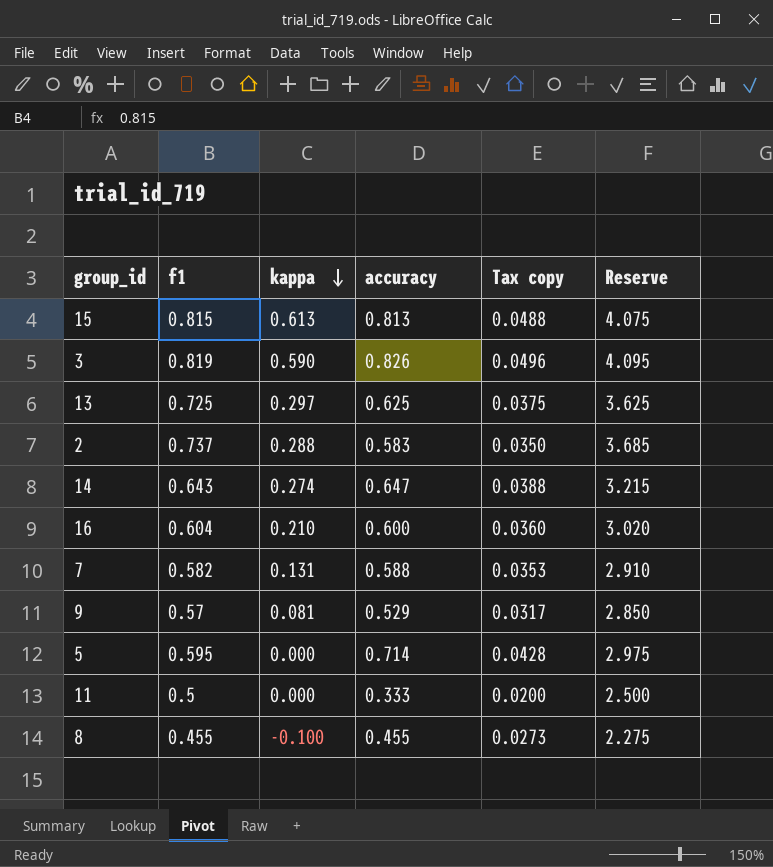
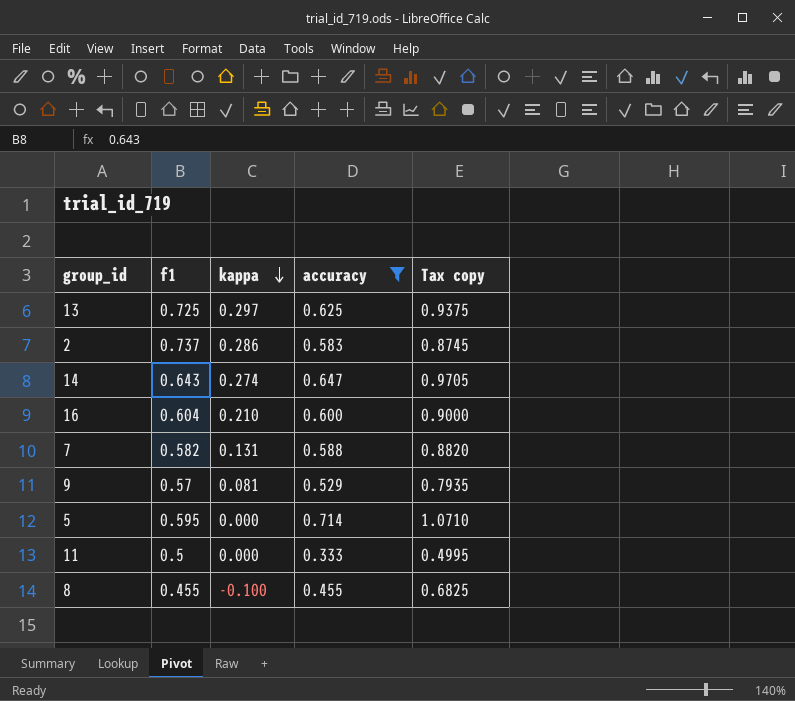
filter: none -> accuracy <= 0.714
column Reserve | formula: [f1] * 5 -> none
column Tax copy | formula: [accuracy] * 0.06 -> [accuracy] * 1.5
2 | kappa: 0.288 -> 0.286

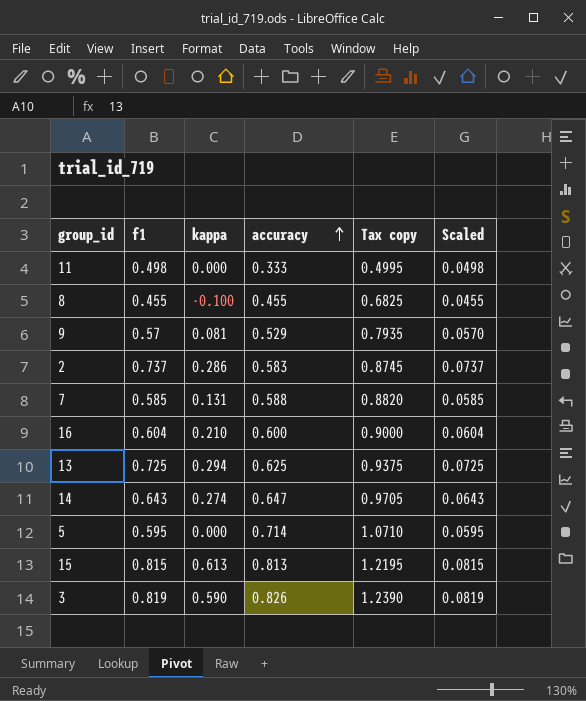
filter: accuracy <= 0.714 -> none
row order: kappa descending -> accuracy ascending
column Scaled | formula: none -> [f1] * 0.1
11 | f1: 0.5 -> 0.498
7 | f1: 0.582 -> 0.585
13 | kappa: 0.297 -> 0.294

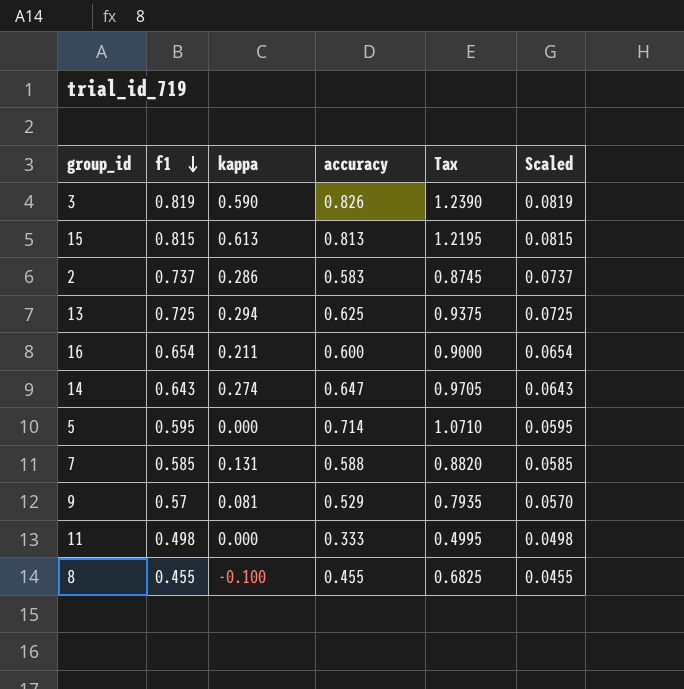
row order: accuracy ascending -> f1 descending
column name: Tax copy -> Tax
16 | f1: 0.604 -> 0.654
16 | kappa: 0.210 -> 0.211
16 | Scaled: 0.0604 -> 0.0654

